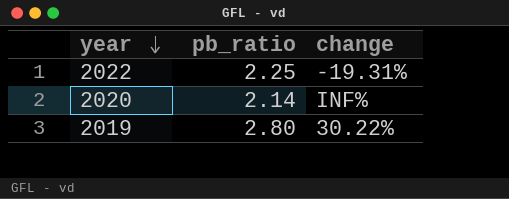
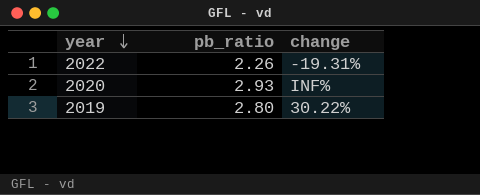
2022 | pb_ratio: 2.25 -> 2.26
2020 | pb_ratio: 2.14 -> 2.93

